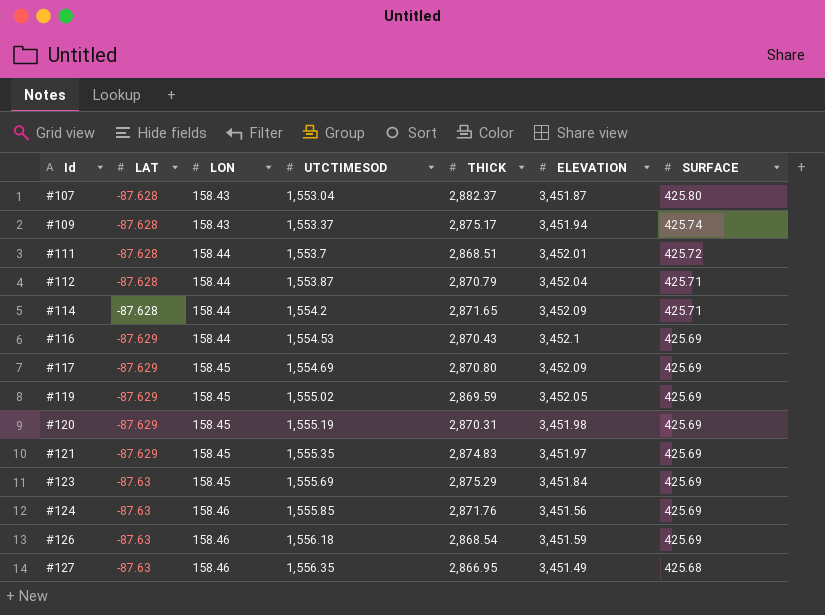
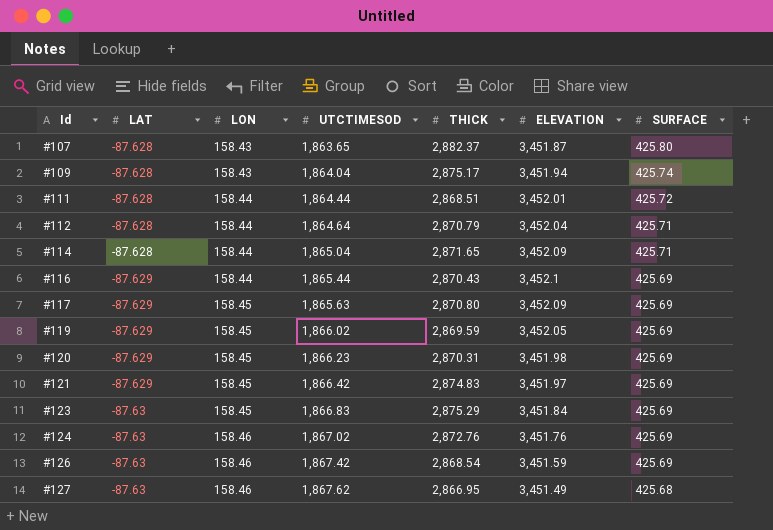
#107 | UTCTIMESOD: 1,553.04 -> 1,863.65
#109 | UTCTIMESOD: 1,553.37 -> 1,864.04
#111 | UTCTIMESOD: 1,553.7 -> 1,864.44
#112 | UTCTIMESOD: 1,553.87 -> 1,864.64
#114 | UTCTIMESOD: 1,554.2 -> 1,865.04
#116 | UTCTIMESOD: 1,554.53 -> 1,865.44
#117 | UTCTIMESOD: 1,554.69 -> 1,865.63
#119 | UTCTIMESOD: 1,555.02 -> 1,866.02
#120 | UTCTIMESOD: 1,555.19 -> 1,866.23
#121 | UTCTIMESOD: 1,555.35 -> 1,866.42
#123 | UTCTIMESOD: 1,555.69 -> 1,866.83
#124 | UTCTIMESOD: 1,555.85 -> 1,867.02
#124 | THICK: 2,871.76 -> 2,872.76
#124 | ELEVATION: 3,451.56 -> 3,451.76
#126 | UTCTIMESOD: 1,556.18 -> 1,867.42
#127 | UTCTIMESOD: 1,556.35 -> 1,867.62

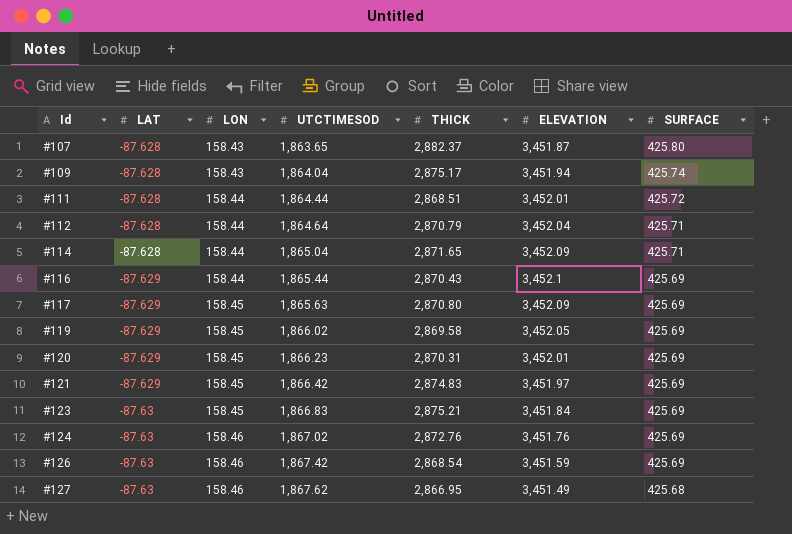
#119 | THICK: 2,869.59 -> 2,869.58
#120 | ELEVATION: 3,451.98 -> 3,452.01
#123 | THICK: 2,875.29 -> 2,875.21

